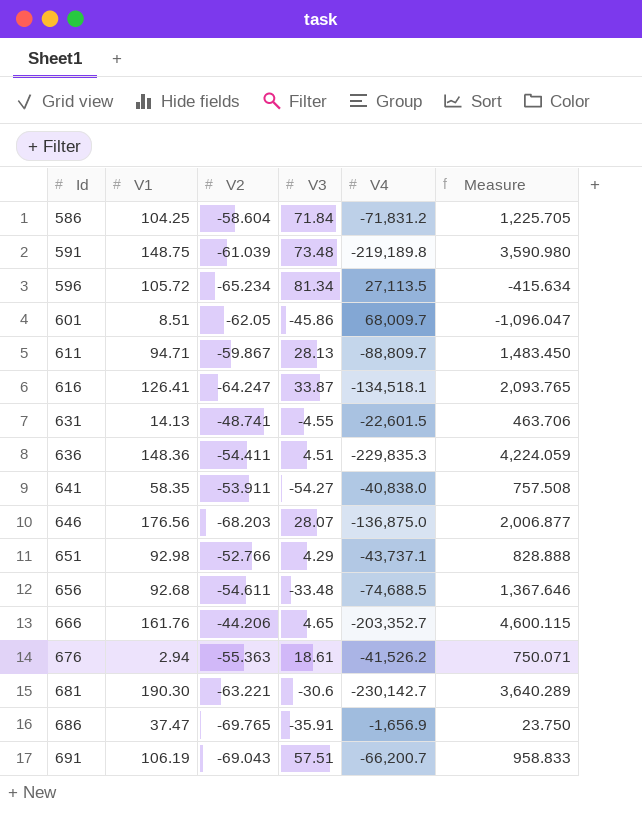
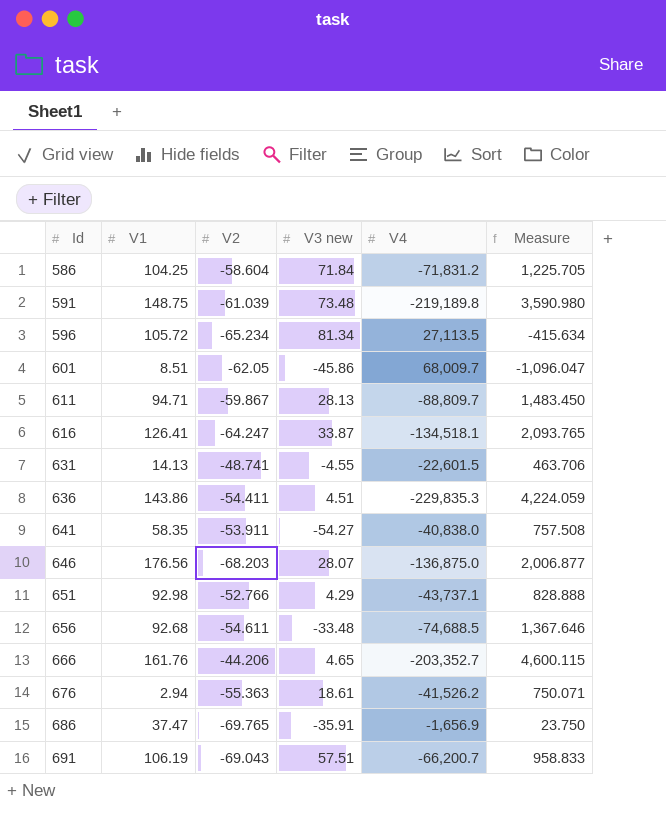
column name: V3 -> V3 new
row 681: 190.30 | -63.221 | -30.6 | -230,142.7 | 3,640.289 -> none
636 | V1: 148.36 -> 143.86

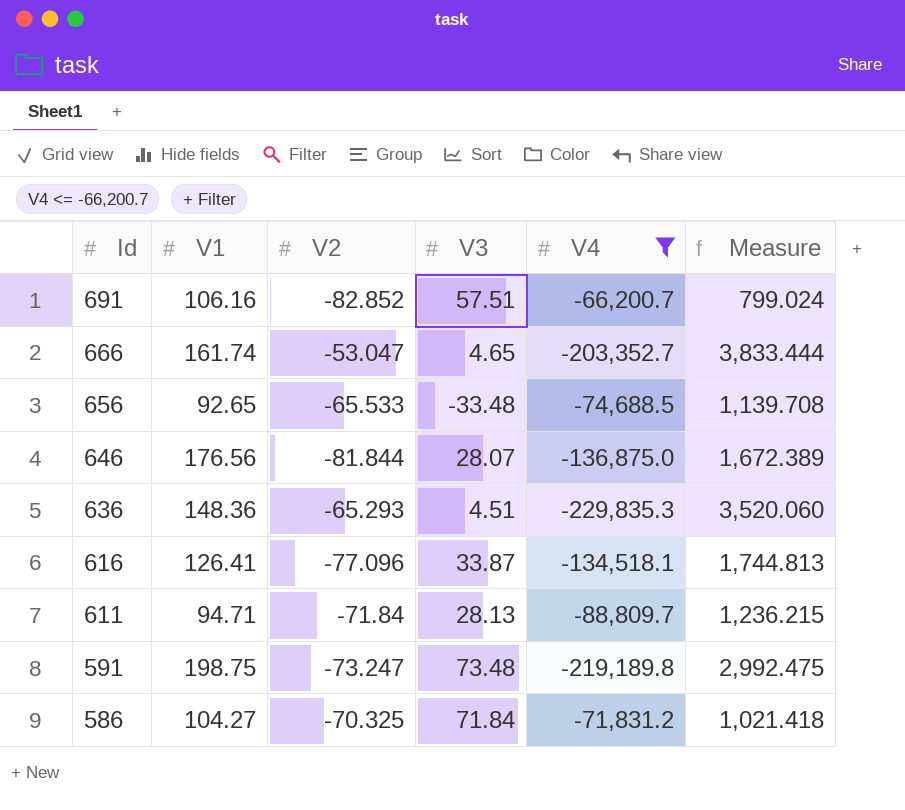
filter: none -> V4 <= -66,200.7
row order: Id ascending -> Id descending
column name: V3 new -> V3
691 | V1: 106.19 -> 106.16
691 | V2: -69.043 -> -82.852
691 | Measure: 958.833 -> 799.024
666 | V1: 161.76 -> 161.74
666 | V2: -44.206 -> -53.047
666 | Measure: 4,600.115 -> 3,833.444
656 | V1: 92.68 -> 92.65
656 | V2: -54.611 -> -65.533
656 | Measure: 1,367.646 -> 1,139.708
646 | V2: -68.203 -> -81.844
646 | Measure: 2,006.877 -> 1,672.389
636 | V1: 143.86 -> 148.36
636 | V2: -54.411 -> -65.293
636 | Measure: 4,224.059 -> 3,520.060
616 | V2: -64.247 -> -77.096
616 | Measure: 2,093.765 -> 1,744.813
611 | V2: -59.867 -> -71.84
611 | Measure: 1,483.450 -> 1,236.215
591 | V1: 148.75 -> 198.75
591 | V2: -61.039 -> -73.247
591 | Measure: 3,590.980 -> 2,992.475
586 | V1: 104.25 -> 104.27
586 | V2: -58.604 -> -70.325
586 | Measure: 1,225.705 -> 1,021.418

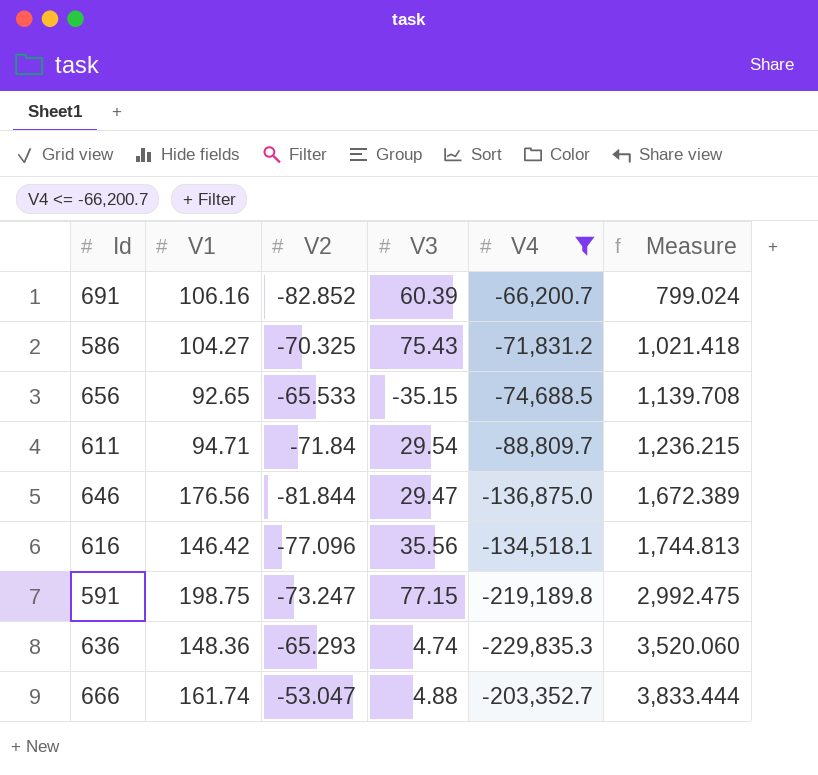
row order: Id descending -> Measure ascending
691 | V3: 57.51 -> 60.39
586 | V3: 71.84 -> 75.43
656 | V3: -33.48 -> -35.15
611 | V3: 28.13 -> 29.54
646 | V3: 28.07 -> 29.47
616 | V1: 126.41 -> 146.42
616 | V3: 33.87 -> 35.56
591 | V3: 73.48 -> 77.15
636 | V3: 4.51 -> 4.74
666 | V3: 4.65 -> 4.88

